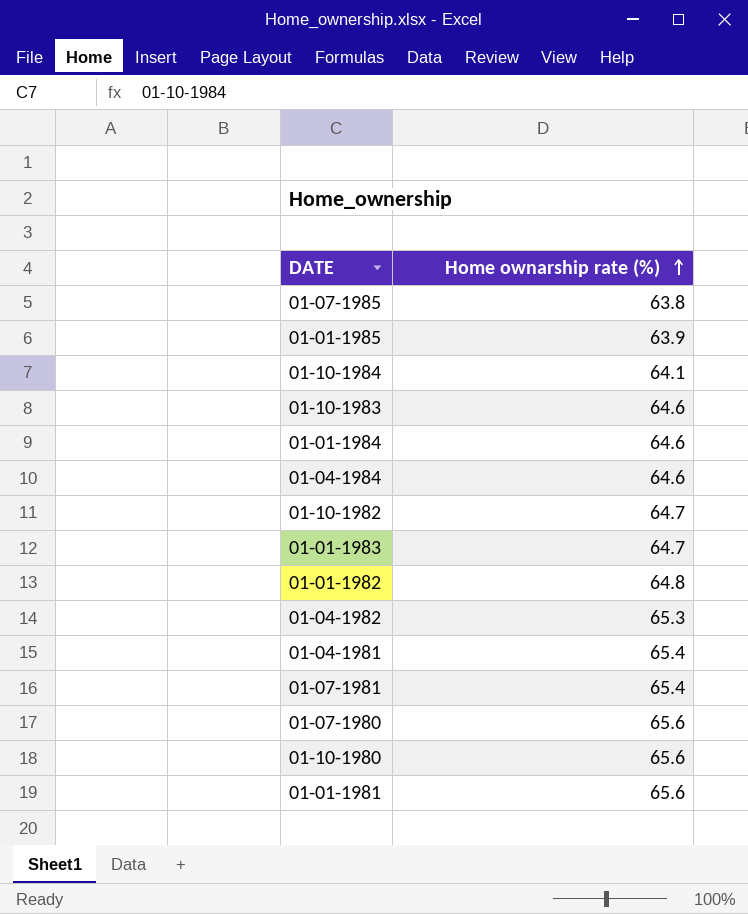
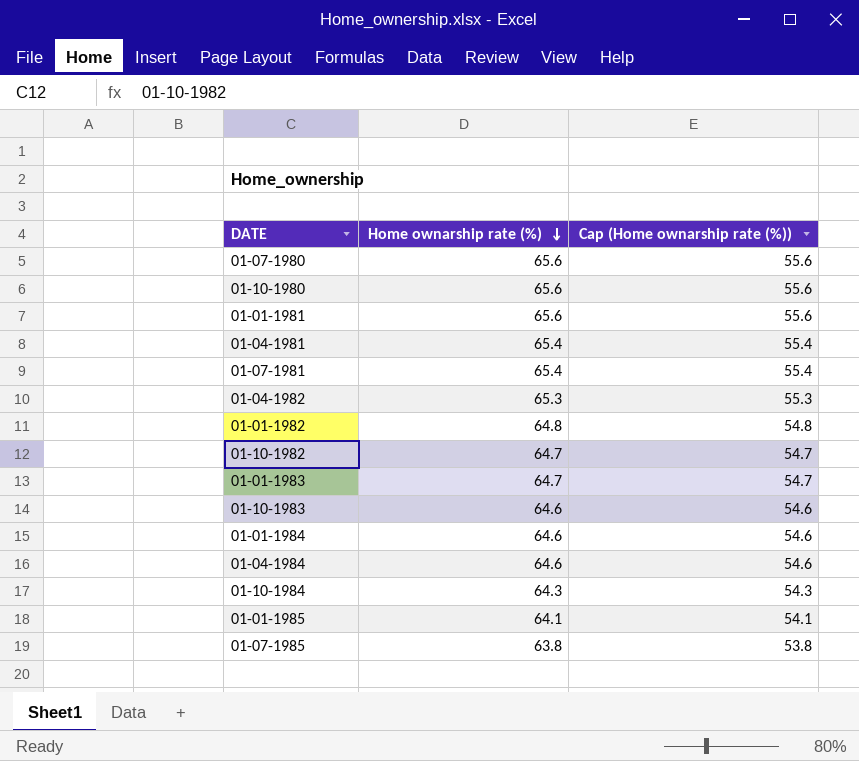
row order: Home ownarship rate (%) ascending -> Home ownarship rate (%) descending
column Cap (Home ownarship rate (%)) | formula: none -> [Home ownarship rate (%)] - 10
01-10-1984 | Home ownarship rate (%): 64.1 -> 64.3
01-01-1985 | Home ownarship rate (%): 63.9 -> 64.1

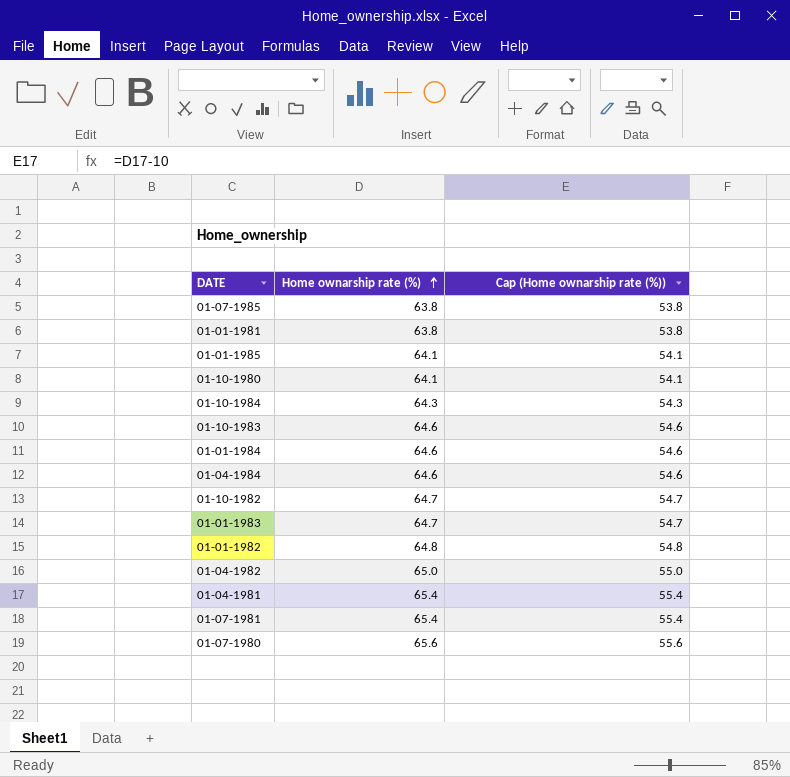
row order: Home ownarship rate (%) descending -> Home ownarship rate (%) ascending
01-01-1981 | Home ownarship rate (%): 65.6 -> 63.8
01-01-1981 | Cap (Home ownarship rate (%)): 55.6 -> 53.8
01-10-1980 | Home ownarship rate (%): 65.6 -> 64.1
01-10-1980 | Cap (Home ownarship rate (%)): 55.6 -> 54.1
01-04-1982 | Home ownarship rate (%): 65.3 -> 65.0
01-04-1982 | Cap (Home ownarship rate (%)): 55.3 -> 55.0

